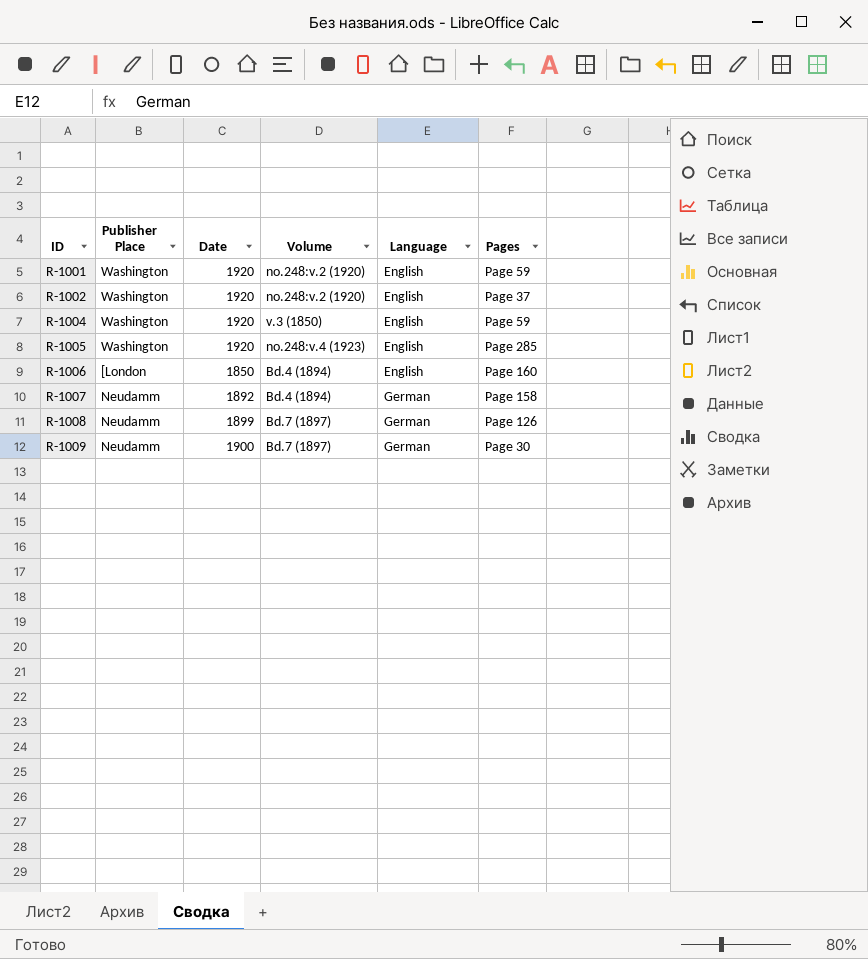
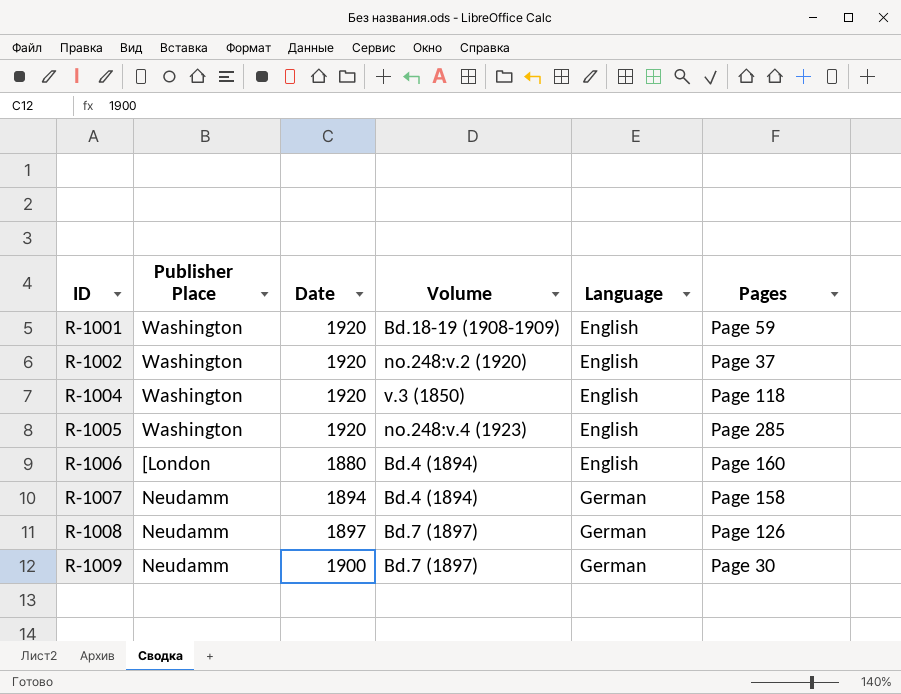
R-1001 | Volume: no.248:v.2 (1920) -> Bd.18-19 (1908-1909)
R-1004 | Pages: Page 59 -> Page 118
R-1006 | Date: 1850 -> 1880
R-1007 | Date: 1892 -> 1894
R-1008 | Date: 1899 -> 1897

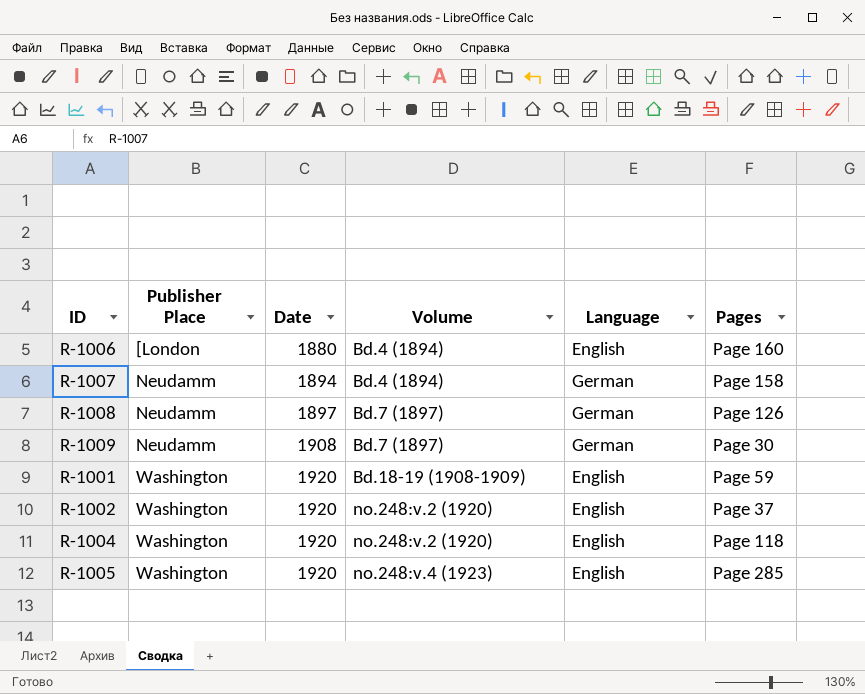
row order: ID ascending -> Publisher Place ascending
R-1009 | Date: 1900 -> 1908
R-1004 | Volume: v.3 (1850) -> no.248:v.2 (1920)

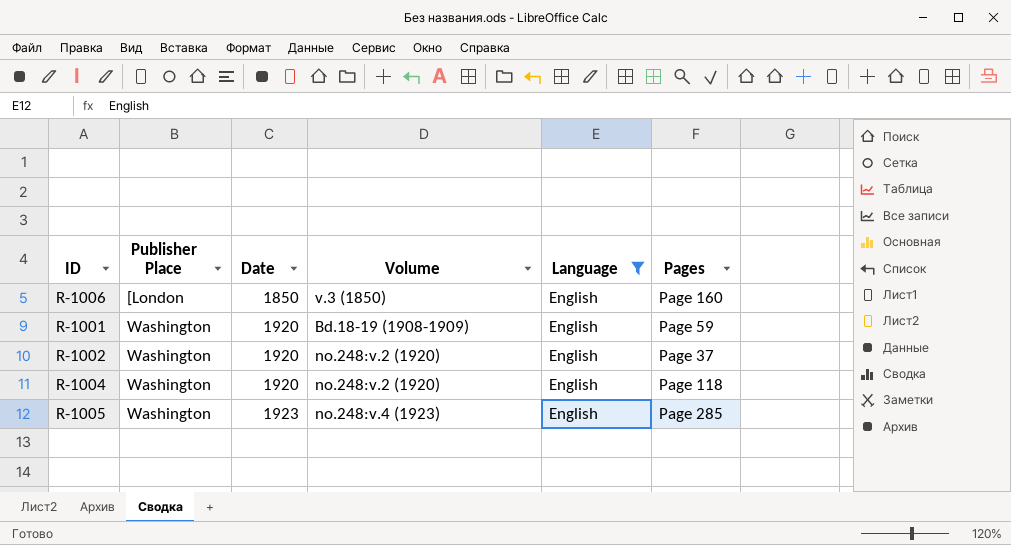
filter: none -> Language = English
R-1006 | Date: 1880 -> 1850
R-1006 | Volume: Bd.4 (1894) -> v.3 (1850)
R-1005 | Date: 1920 -> 1923

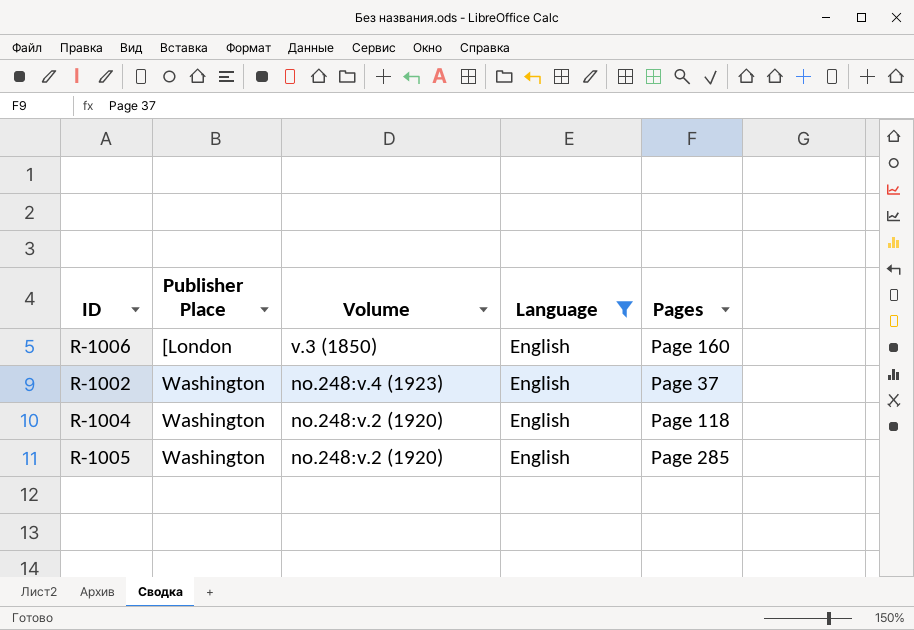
column Date | position: 3 -> none
row R-1001: Washington | 1920 | Bd.18-19 (1908-1909) | English | Page 59 -> none
R-1002 | Volume: no.248:v.2 (1920) -> no.248:v.4 (1923)
R-1005 | Volume: no.248:v.4 (1923) -> no.248:v.2 (1920)

